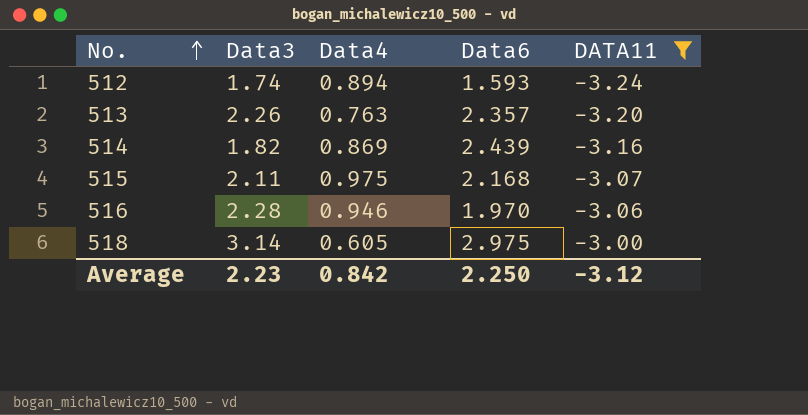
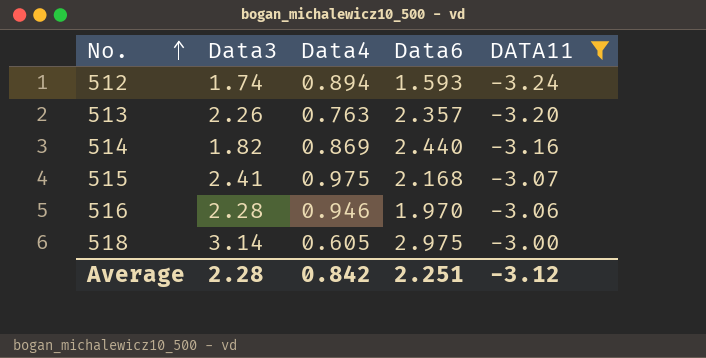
514 | Data6: 2.439 -> 2.440
515 | Data3: 2.11 -> 2.41
Average | Data3: 2.23 -> 2.28
Average | Data6: 2.250 -> 2.251

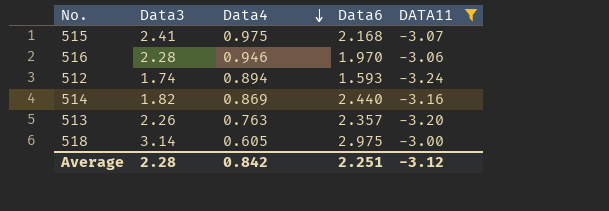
row order: No. ascending -> Data4 descending

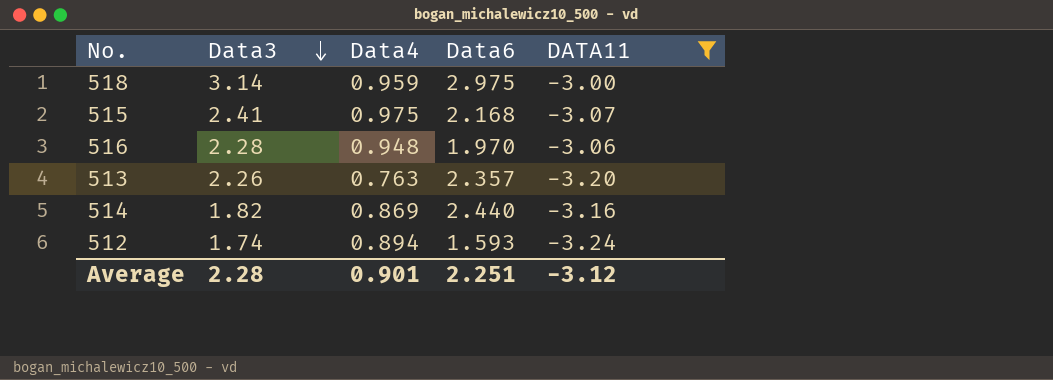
row order: Data4 descending -> Data3 descending
518 | Data4: 0.605 -> 0.959
516 | Data4: 0.946 -> 0.948
Average | Data4: 0.842 -> 0.901

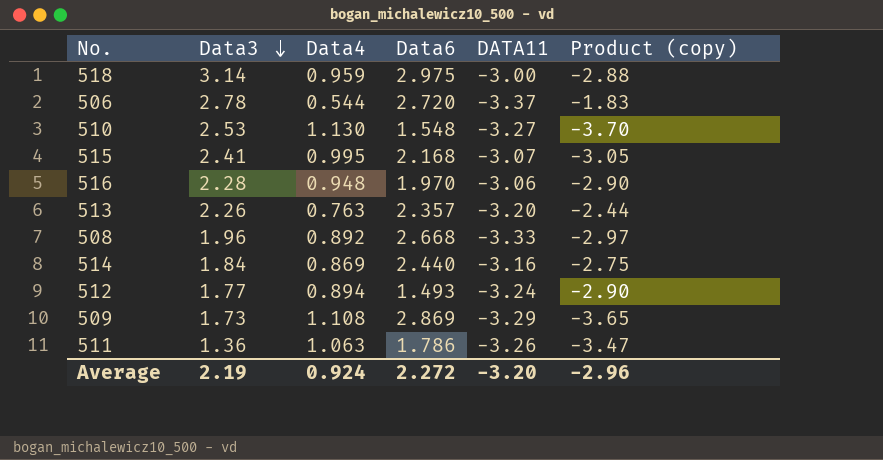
filter: DATA11 >= -3.24 -> none
column Product (copy) | formula: none -> [Data4] * [DATA11]
515 | Data4: 0.975 -> 0.995
514 | Data3: 1.82 -> 1.84
512 | Data3: 1.74 -> 1.77
512 | Data6: 1.593 -> 1.493
Average | Data3: 2.28 -> 2.19
Average | Data4: 0.901 -> 0.924
Average | Data6: 2.251 -> 2.272
Average | DATA11: -3.12 -> -3.20

